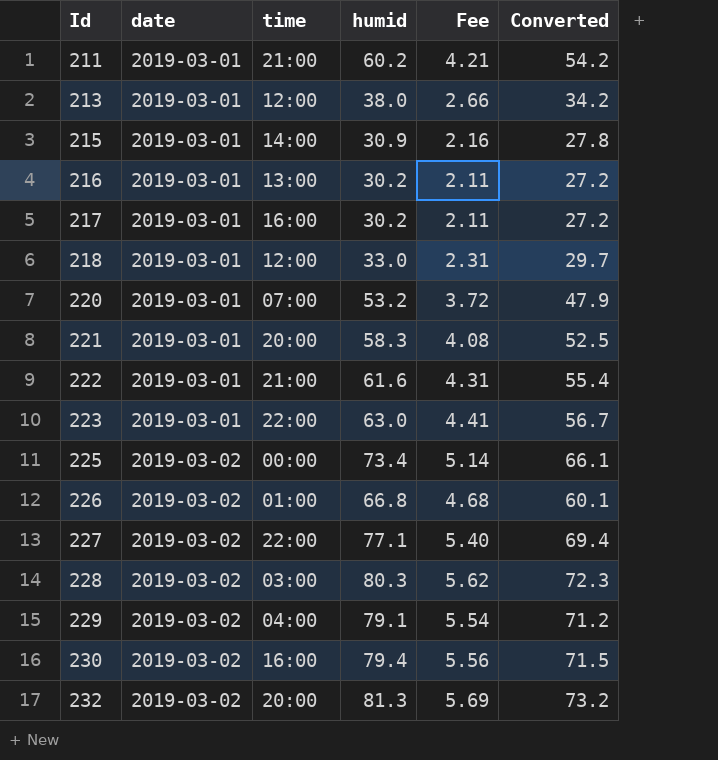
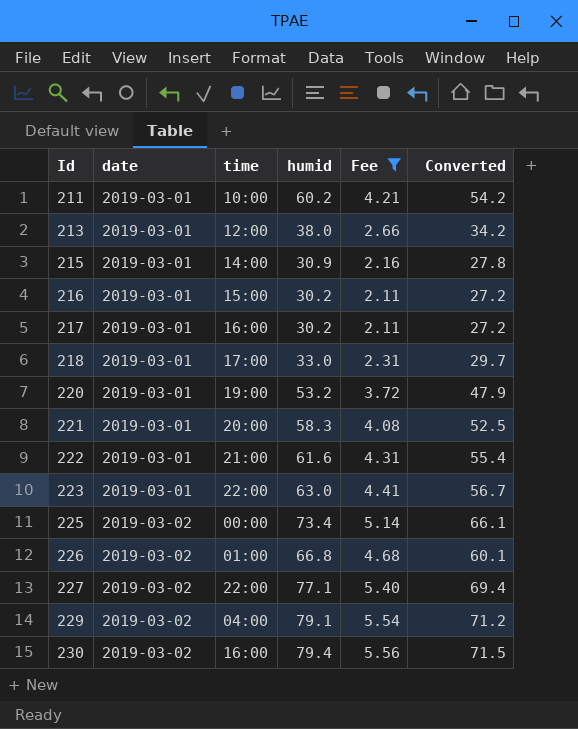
filter: none -> Fee <= 5.56
211 | time: 21:00 -> 10:00
216 | time: 13:00 -> 15:00
218 | time: 12:00 -> 17:00
220 | time: 07:00 -> 19:00

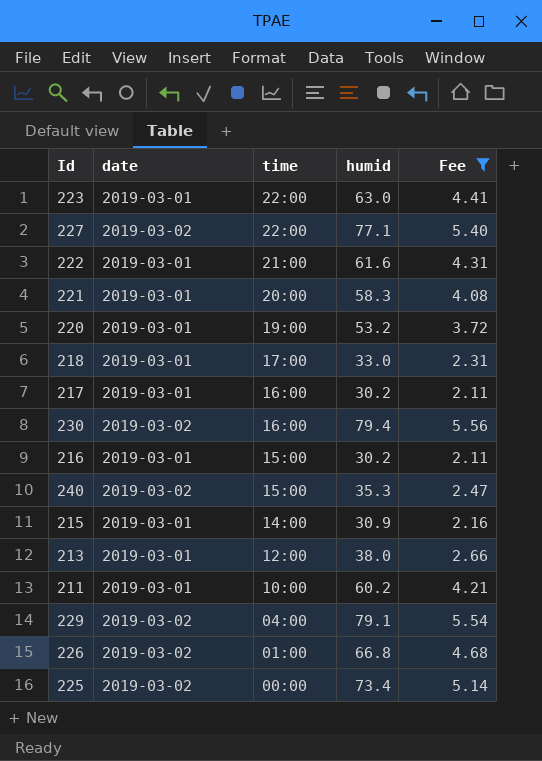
row order: Id ascending -> time descending
column Converted | formula: [humid] * 0.9 -> none
row 240: none -> 2019-03-02 | 15:00 | 35.3 | 2.47

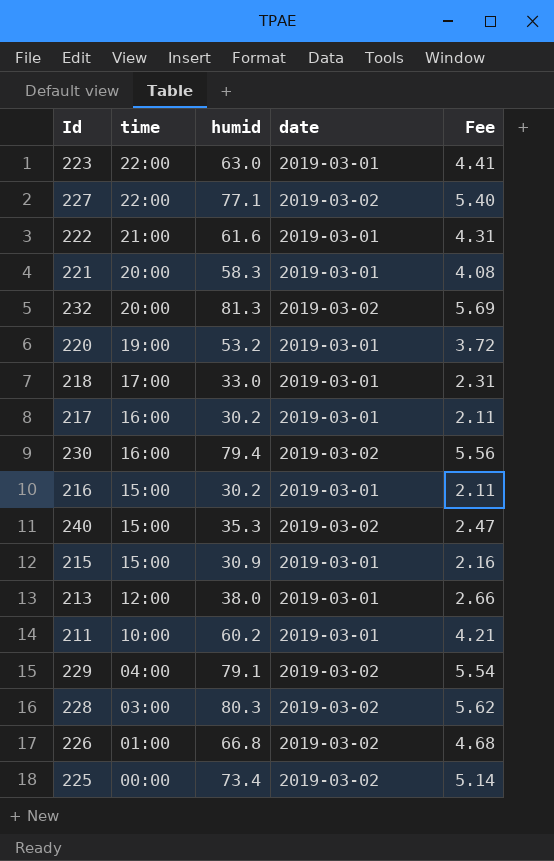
filter: Fee <= 5.56 -> none
column date | position: 2 -> 4
215 | time: 14:00 -> 15:00

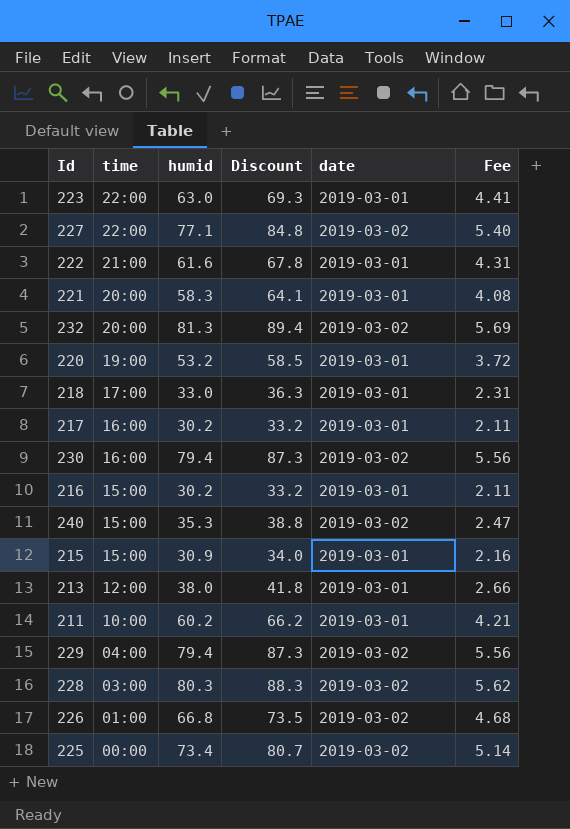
column Discount | formula: none -> [humid] * 1.1
229 | humid: 79.1 -> 79.4
229 | Fee: 5.54 -> 5.56

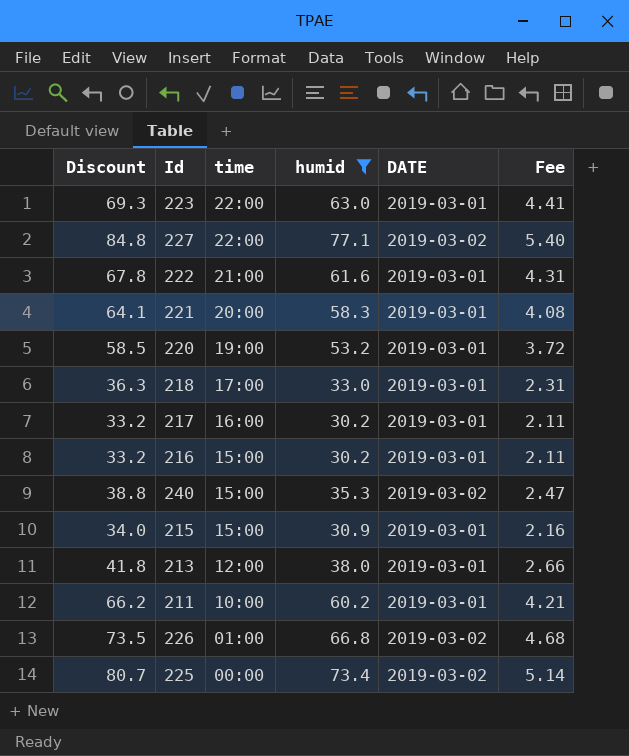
filter: none -> humid <= 77.1
column Discount | position: 4 -> 1
column name: date -> DATE

